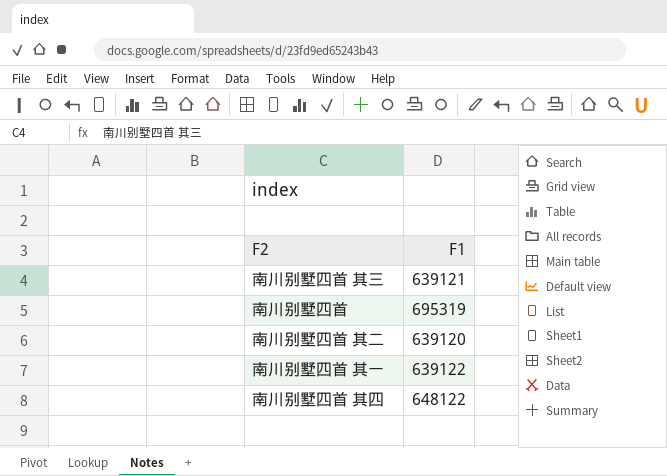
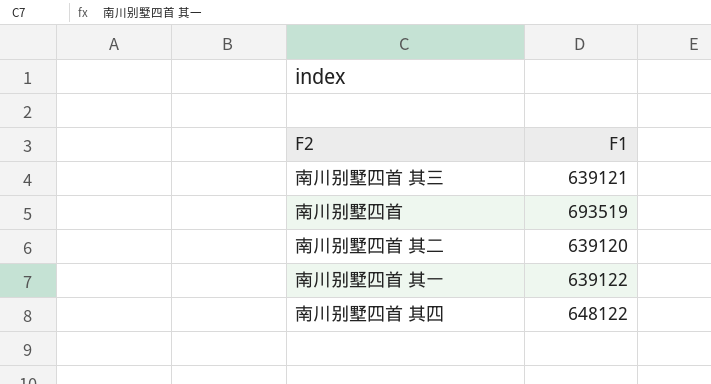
南川别墅四首 | F1: 695319 -> 693519

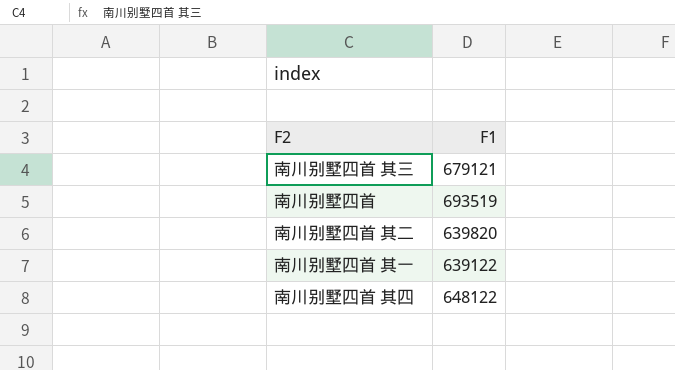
南川别墅四首 其三 | F1: 639121 -> 679121
南川别墅四首 其二 | F1: 639120 -> 639820

